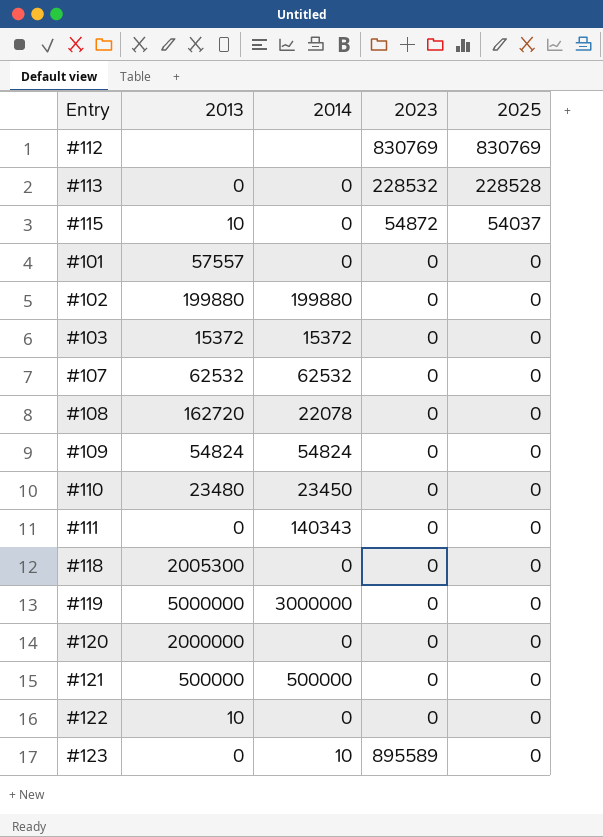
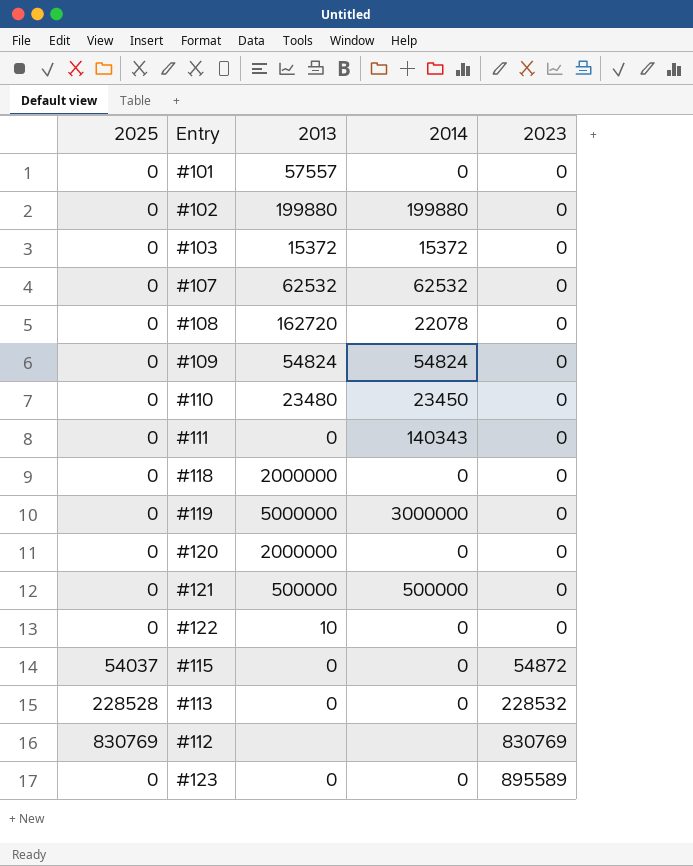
row order: 2025 descending -> 2023 ascending
column 2025 | position: 5 -> 1
#118 | 2013: 2005300 -> 2000000
#115 | 2013: 10 -> 0
#123 | 2014: 10 -> 0

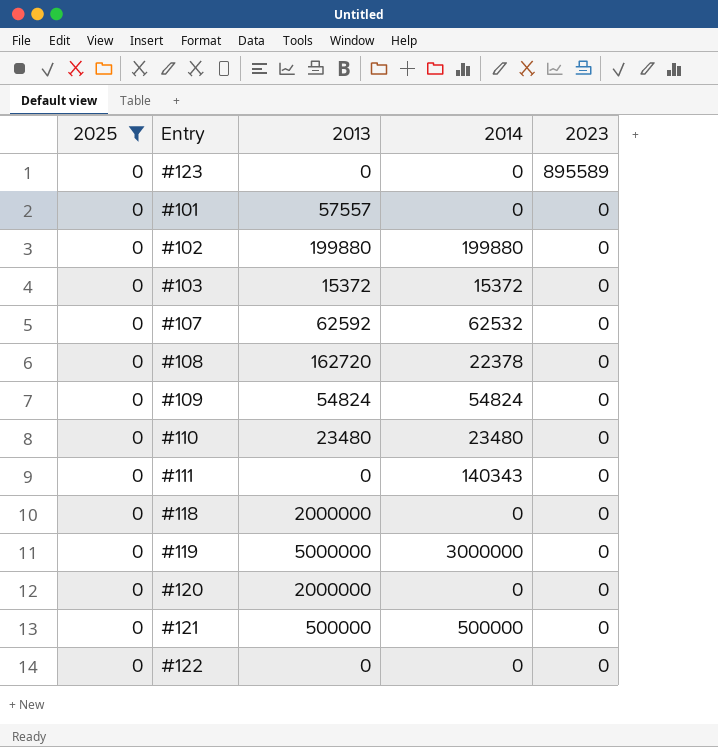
filter: none -> 2025 = 0
row order: 2023 ascending -> 2023 descending
#107 | 2013: 62532 -> 62592
#108 | 2014: 22078 -> 22378
#110 | 2014: 23450 -> 23480
#122 | 2013: 10 -> 0

